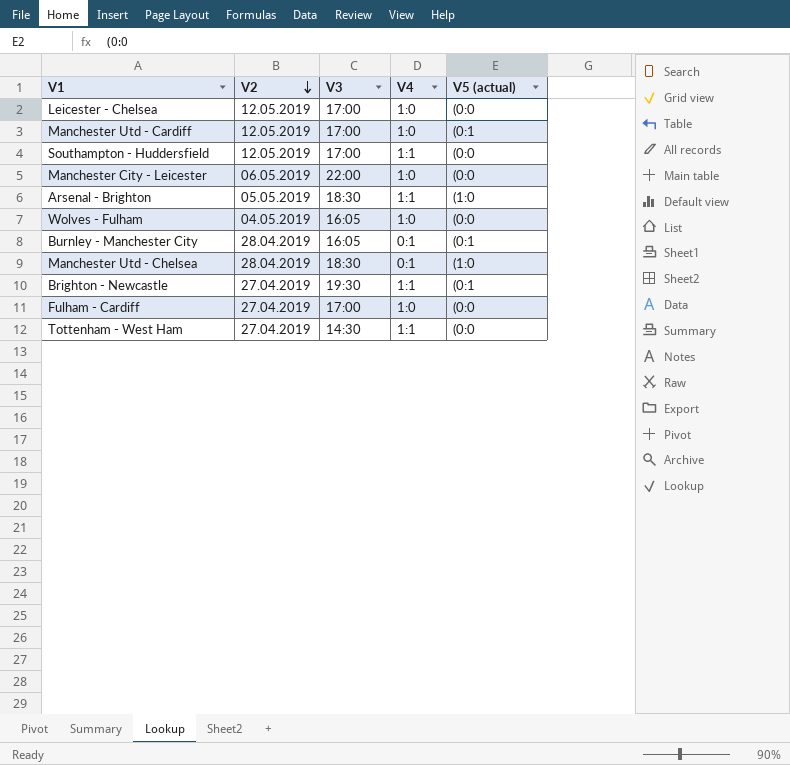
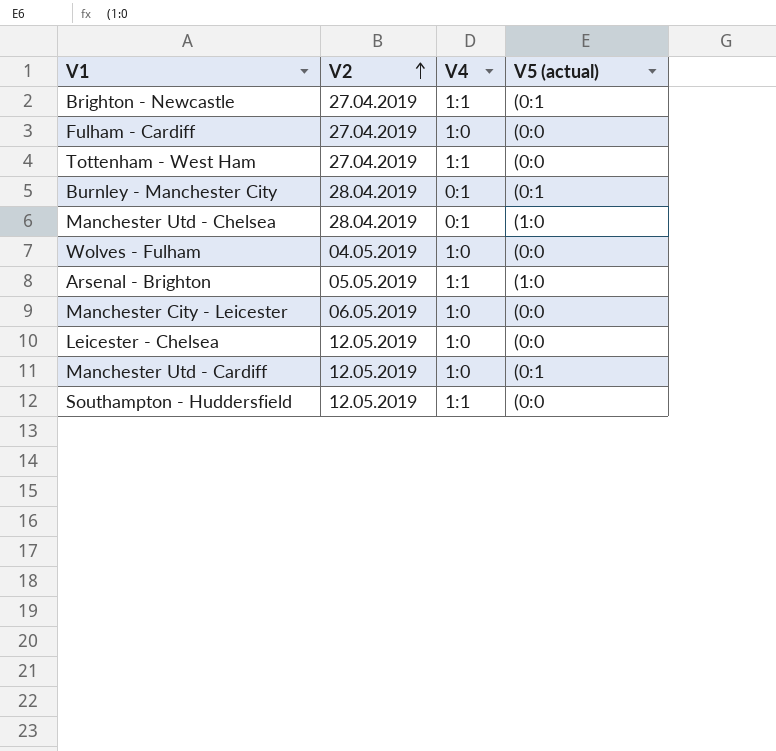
row order: V2 descending -> V2 ascending
column V3 | position: 3 -> none

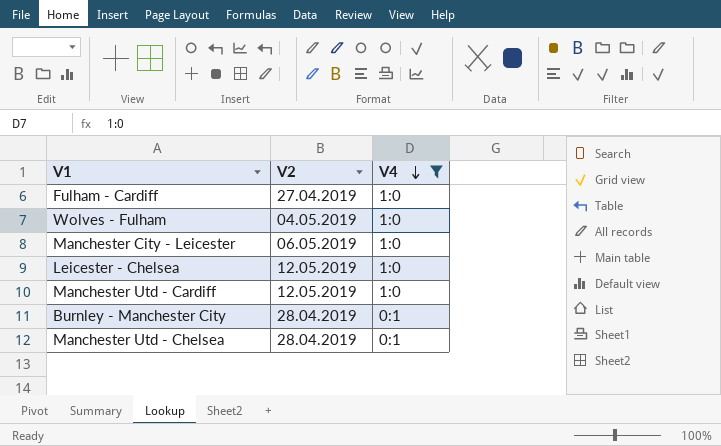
filter: none -> V4 != 1:1
row order: V2 ascending -> V4 descending
column V5 (actual) | position: 4 -> none

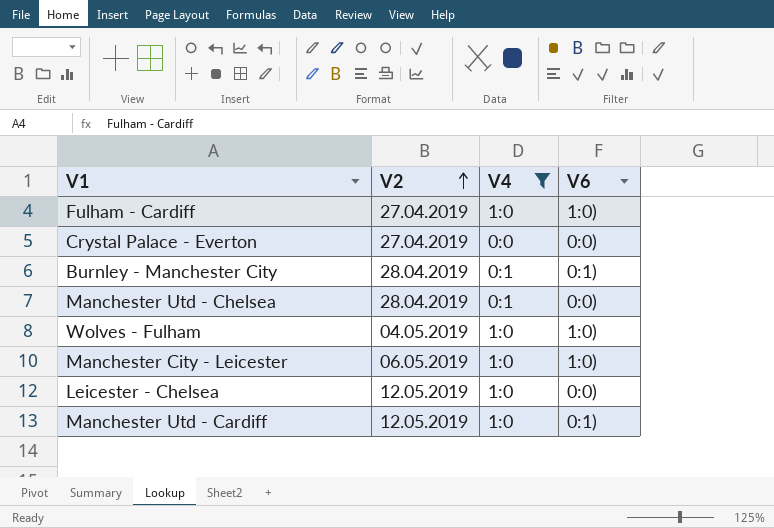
row order: V4 descending -> V2 ascending
column V6 | position: none -> 4
row Crystal Palace - Everton: none -> 27.04.2019 | 0:0 | 0:0)

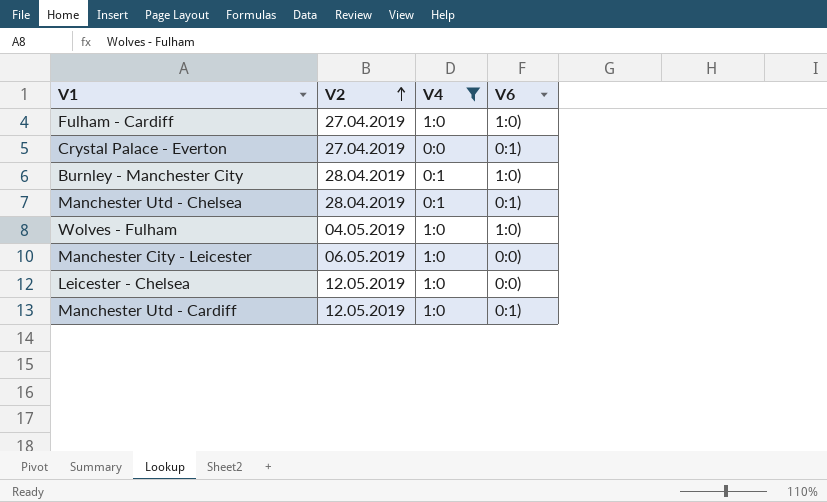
Crystal Palace - Everton | V6: 0:0) -> 0:1)
Burnley - Manchester City | V6: 0:1) -> 1:0)
Manchester Utd - Chelsea | V6: 0:0) -> 0:1)
Manchester City - Leicester | V6: 1:0) -> 0:0)

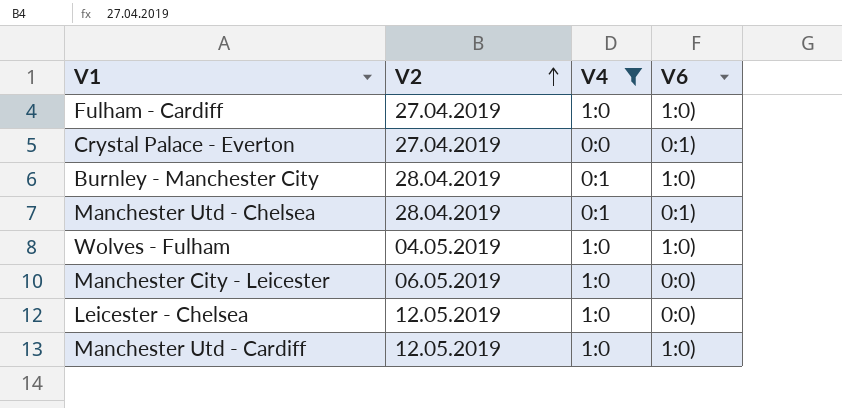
Manchester Utd - Cardiff | V6: 0:1) -> 1:0)

